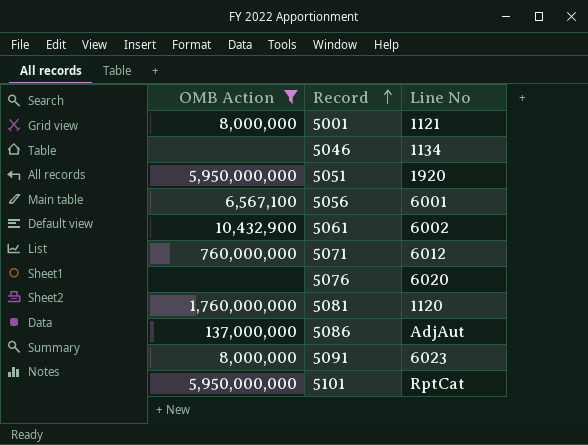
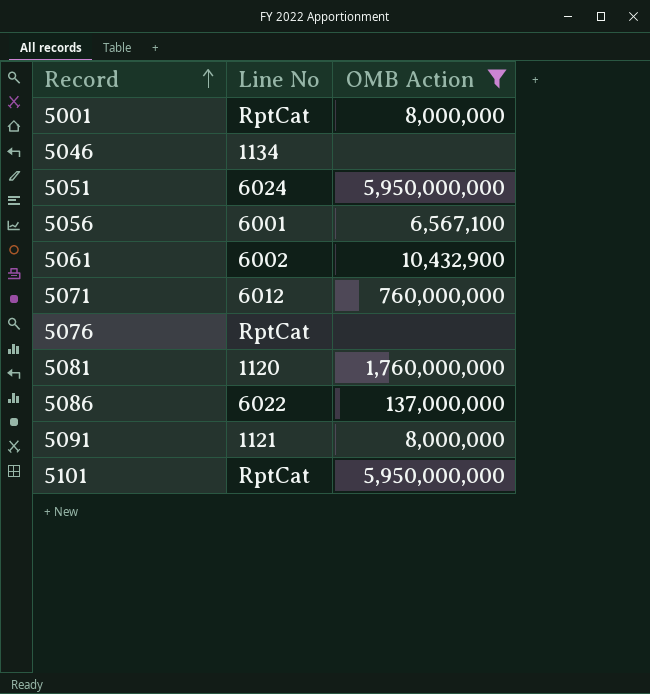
column OMB Action | position: 1 -> 3
5001 | Line No: 1121 -> RptCat
5051 | Line No: 1920 -> 6024
5076 | Line No: 6020 -> RptCat
5086 | Line No: AdjAut -> 6022
5091 | Line No: 6023 -> 1121

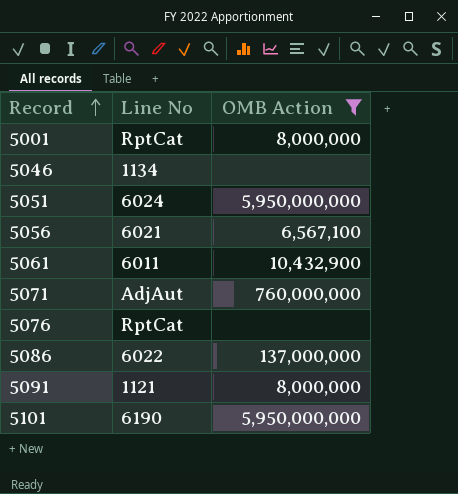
row 5081: 1120 | 1,760,000,000 -> none
5056 | Line No: 6001 -> 6021
5061 | Line No: 6002 -> 6011
5071 | Line No: 6012 -> AdjAut
5101 | Line No: RptCat -> 6190

